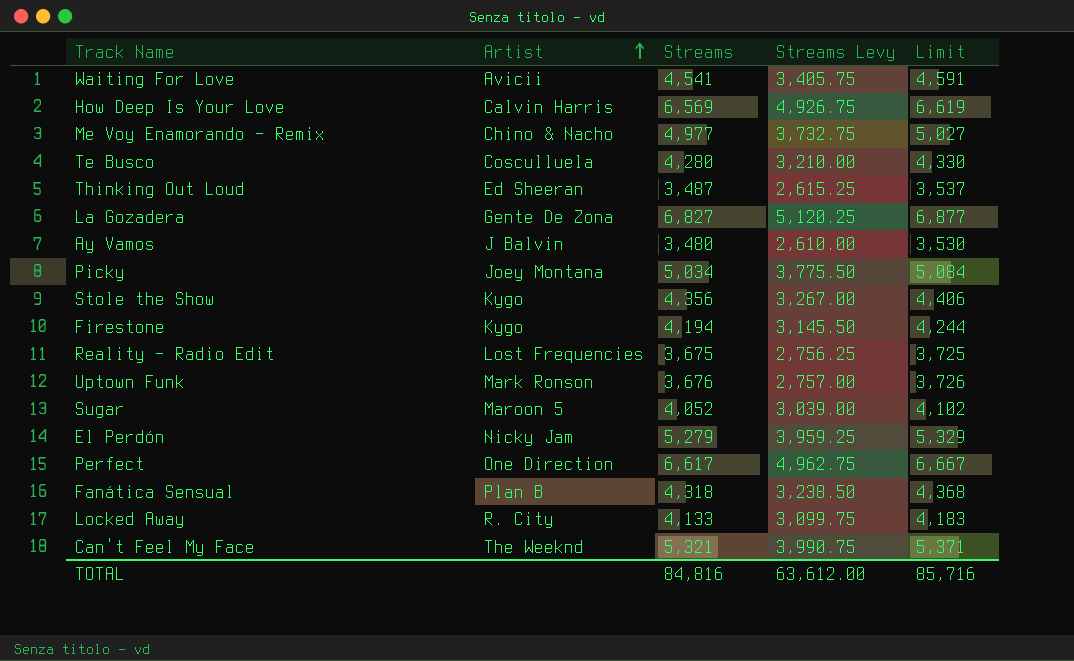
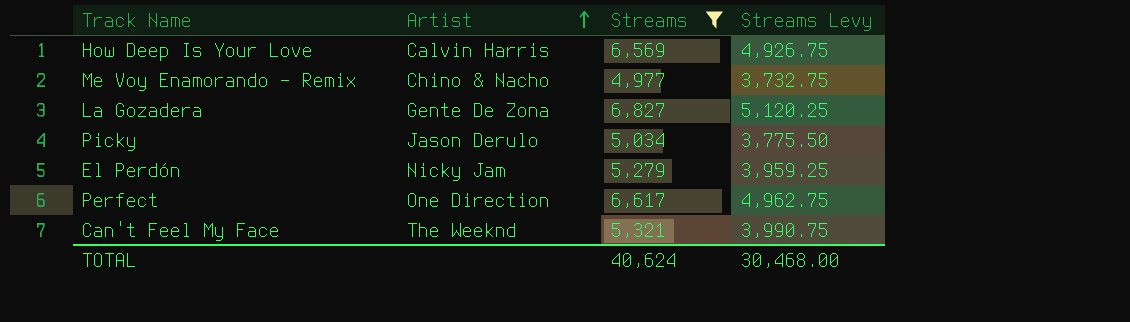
filter: none -> Streams >= 4,977
column Limit | formula: [Streams] + 50 -> none
Picky | Artist: Joey Montana -> Jason Derulo
TOTAL | Streams: 84,816 -> 40,624
TOTAL | Streams Levy: 63,612.00 -> 30,468.00

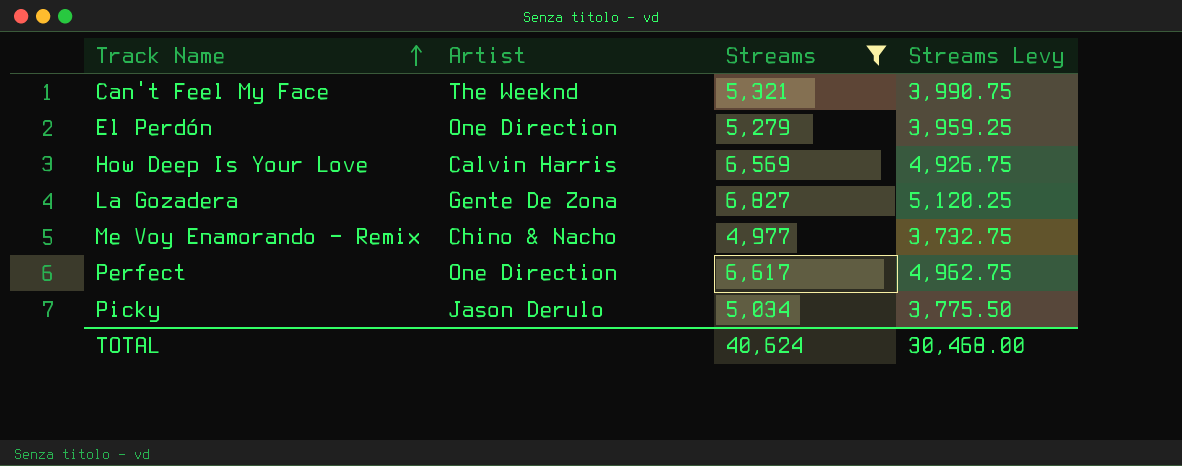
row order: Artist ascending -> Track Name ascending
El Perdón | Artist: Nicky Jam -> One Direction

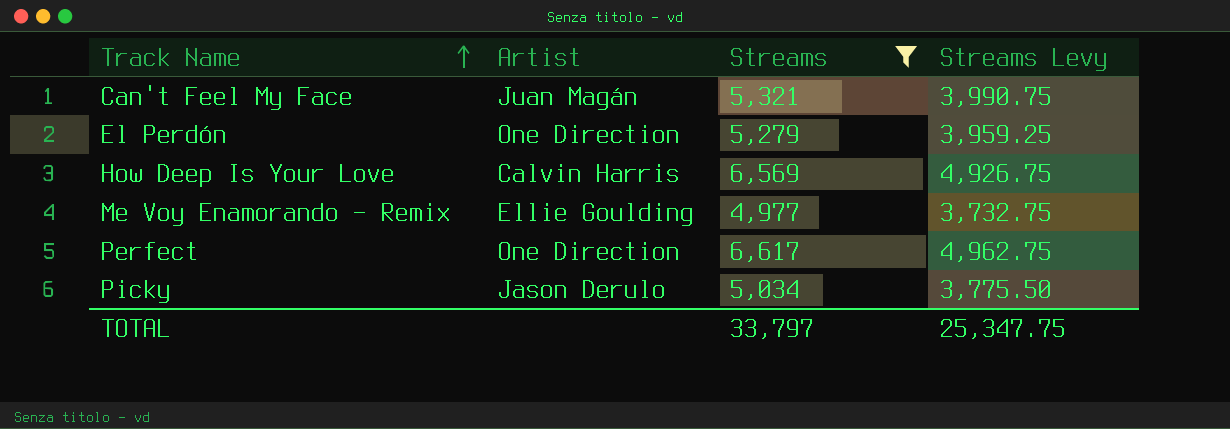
row La Gozadera: Gente De Zona | 6,827 | 5,120.25 -> none
Can't Feel My Face | Artist: The Weeknd -> Juan Magán
Me Voy Enamorando - Remix | Artist: Chino & Nacho -> Ellie Goulding
TOTAL | Streams: 40,624 -> 33,797
TOTAL | Streams Levy: 30,468.00 -> 25,347.75

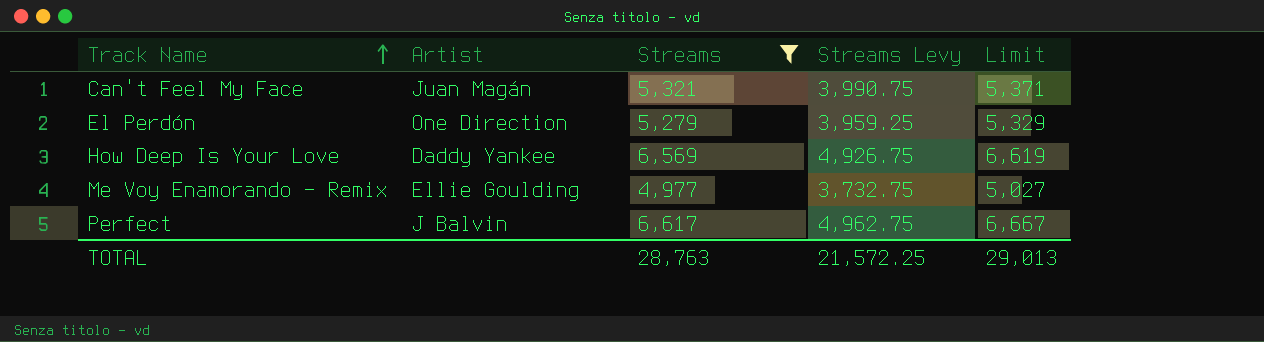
column Limit | formula: none -> [Streams] + 50
row Picky: Jason Derulo | 5,034 | 3,775.50 -> none
How Deep Is Your Love | Artist: Calvin Harris -> Daddy Yankee
Perfect | Artist: One Direction -> J Balvin
TOTAL | Streams: 33,797 -> 28,763
TOTAL | Streams Levy: 25,347.75 -> 21,572.25

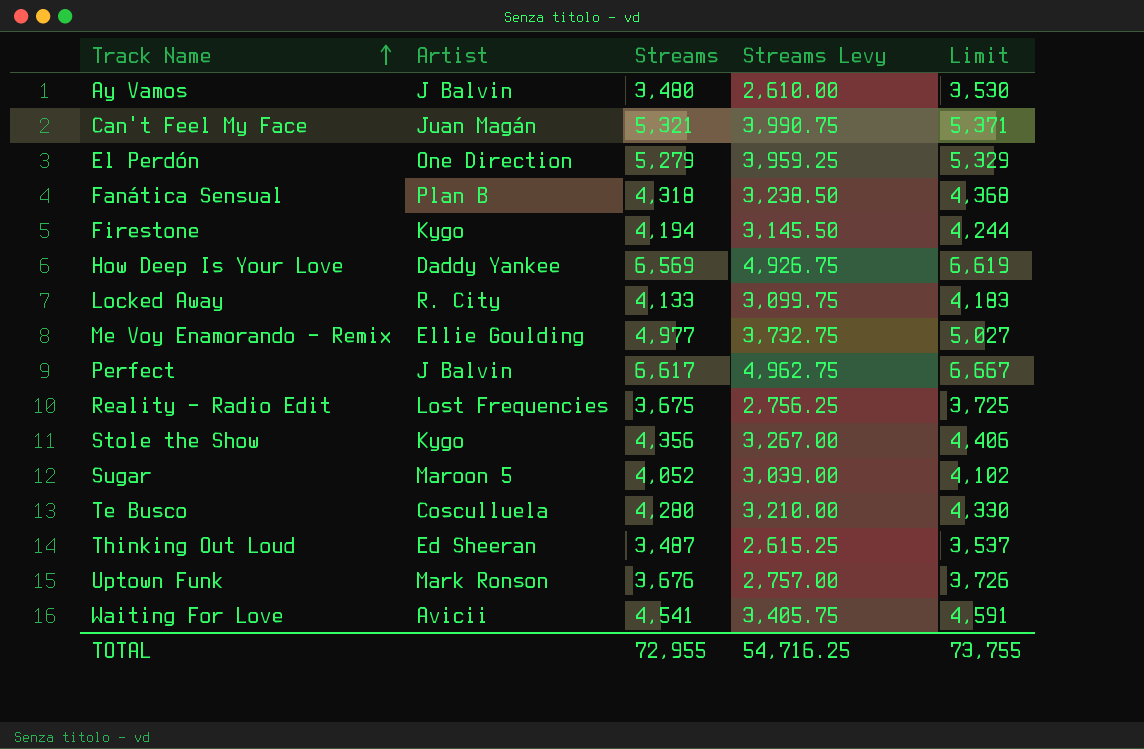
filter: Streams >= 4,977 -> none
TOTAL | Streams: 28,763 -> 72,955
TOTAL | Streams Levy: 21,572.25 -> 54,716.25
TOTAL | Limit: 29,013 -> 73,755

